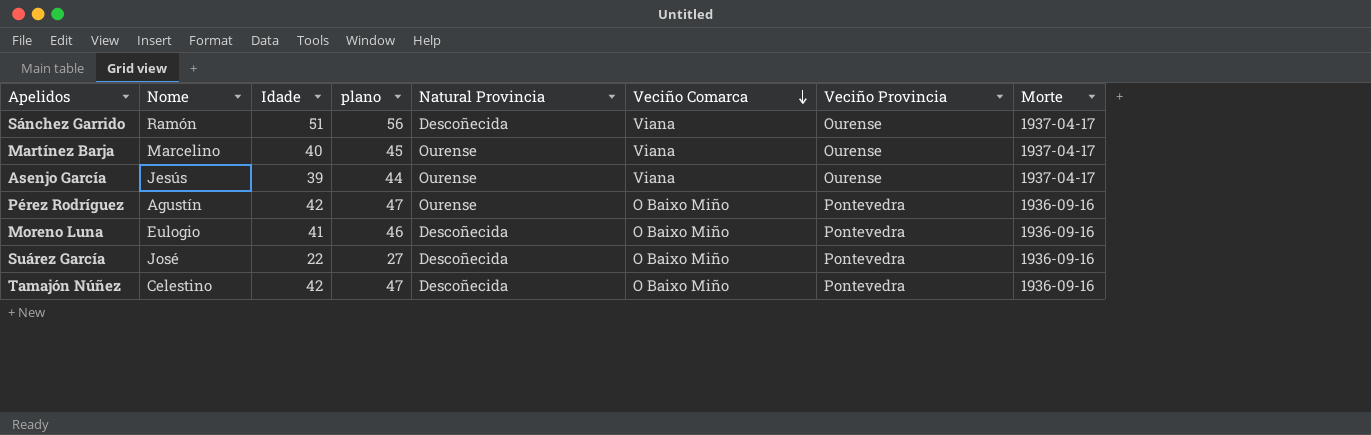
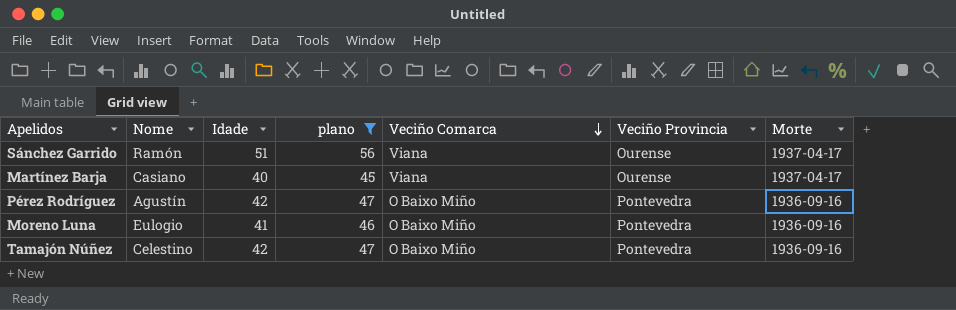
filter: none -> plano >= 45
column Natural Provincia | position: 5 -> none
Martínez Barja | Nome: Marcelino -> Casiano

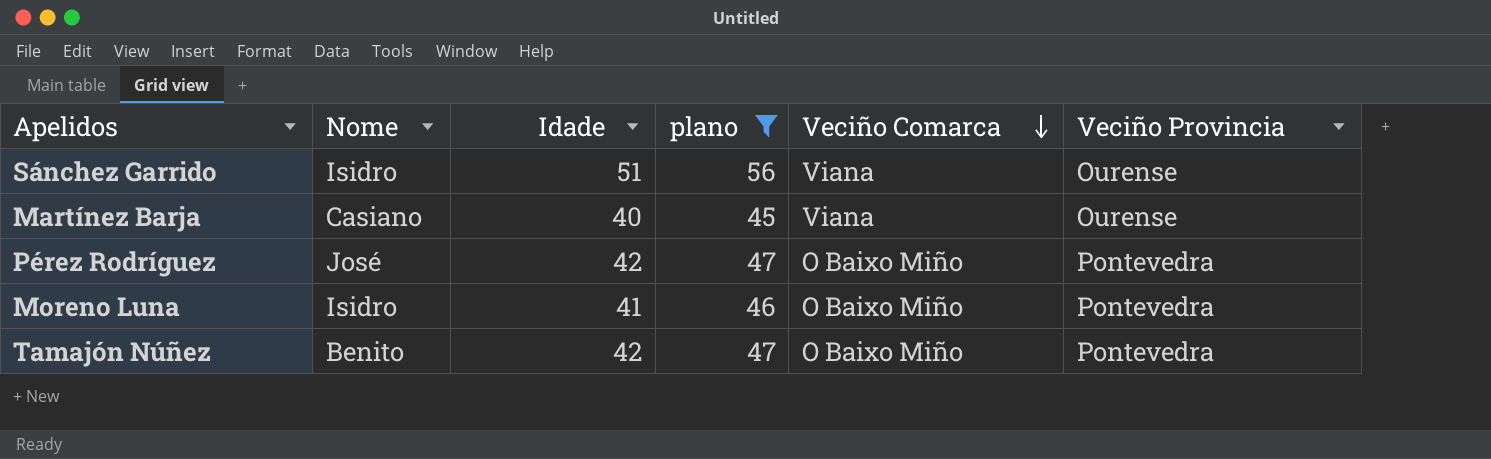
column Morte | position: 7 -> none
Sánchez Garrido | Nome: Ramón -> Isidro
Pérez Rodríguez | Nome: Agustín -> José
Moreno Luna | Nome: Eulogio -> Isidro
Tamajón Núñez | Nome: Celestino -> Benito

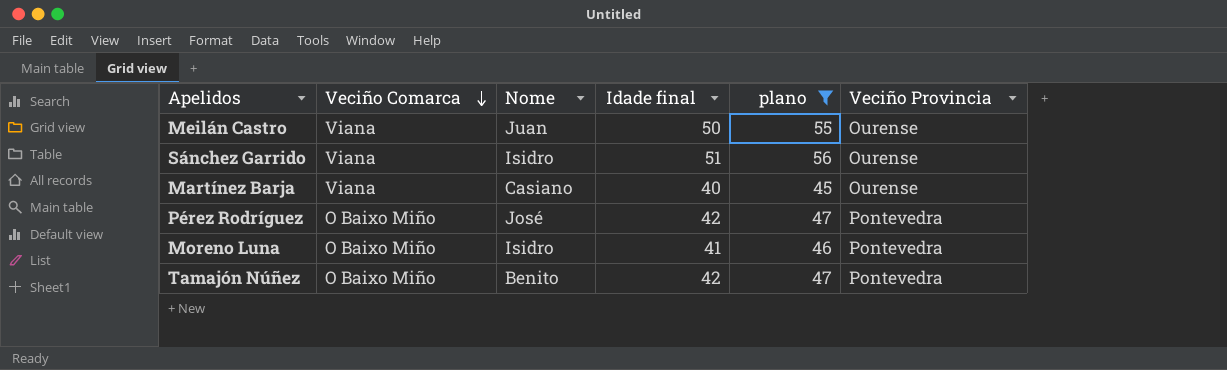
column Veciño Comarca | position: 5 -> 2
column name: Idade -> Idade final
row Meilán Castro: none -> Viana | Juan | 50 | 55 | Ourense

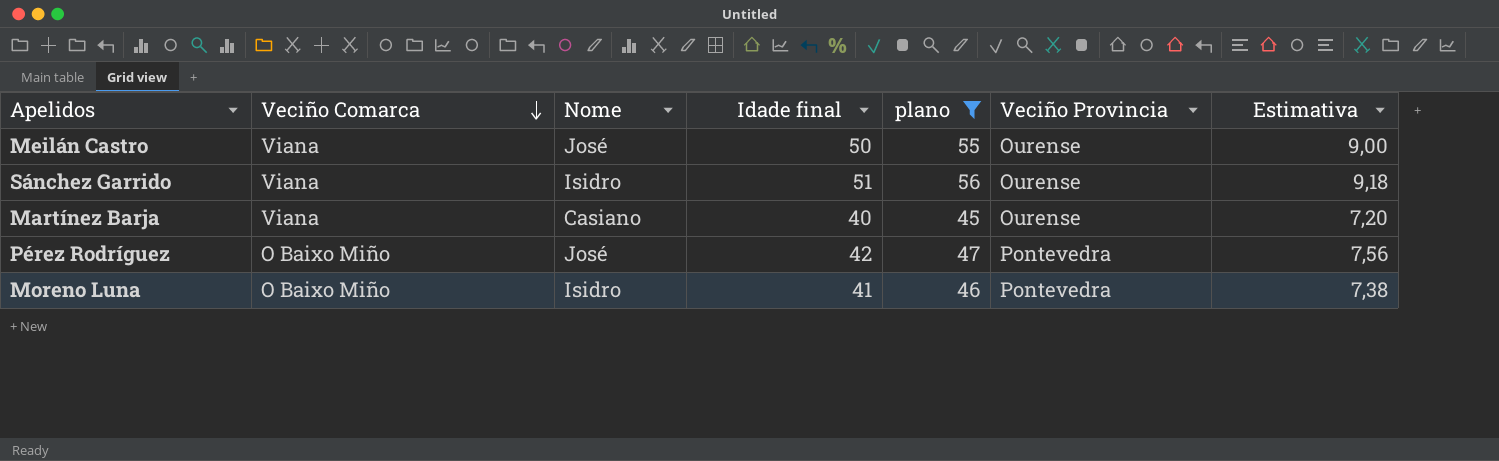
column Estimativa | formula: none -> [Idade final] * 0,18
row Tamajón Núñez: O Baixo Miño | Benito | 42 | 47 | Pontevedra -> none
Meilán Castro | Nome: Juan -> José

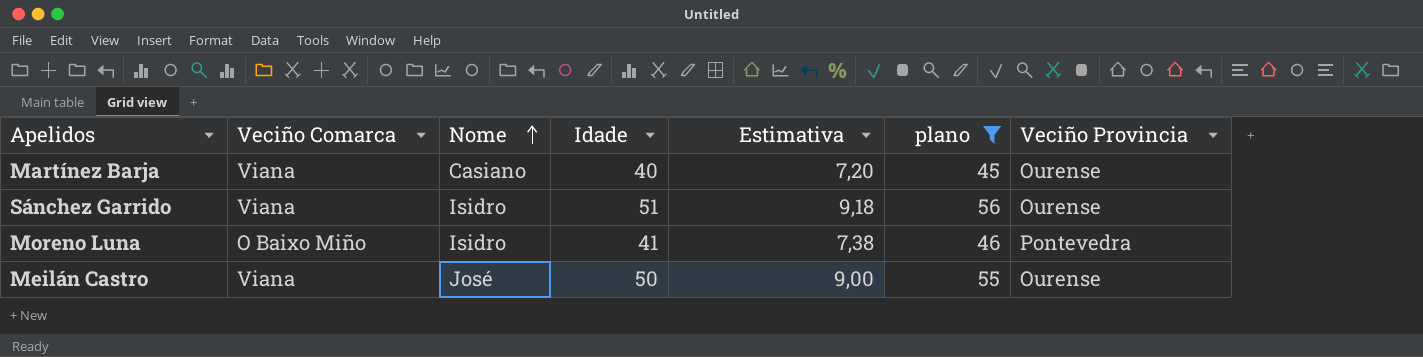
row order: Veciño Comarca descending -> Nome ascending
column name: Idade final -> Idade
column Estimativa | position: 7 -> 5
row Pérez Rodríguez: O Baixo Miño | José | 42 | 47 | Pontevedra | 7,56 -> none

